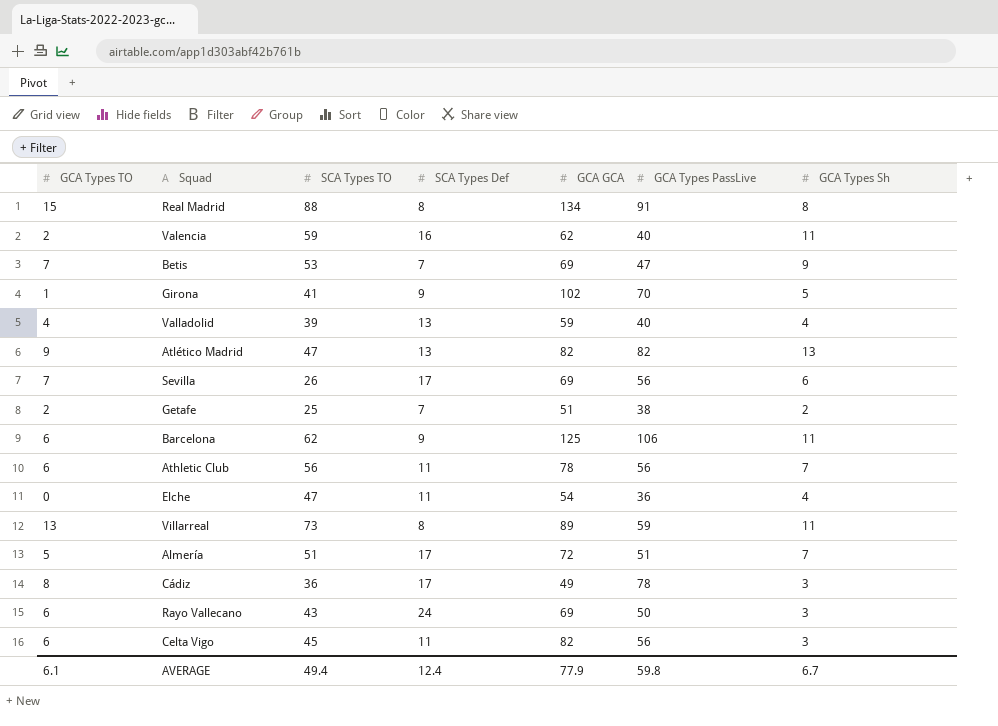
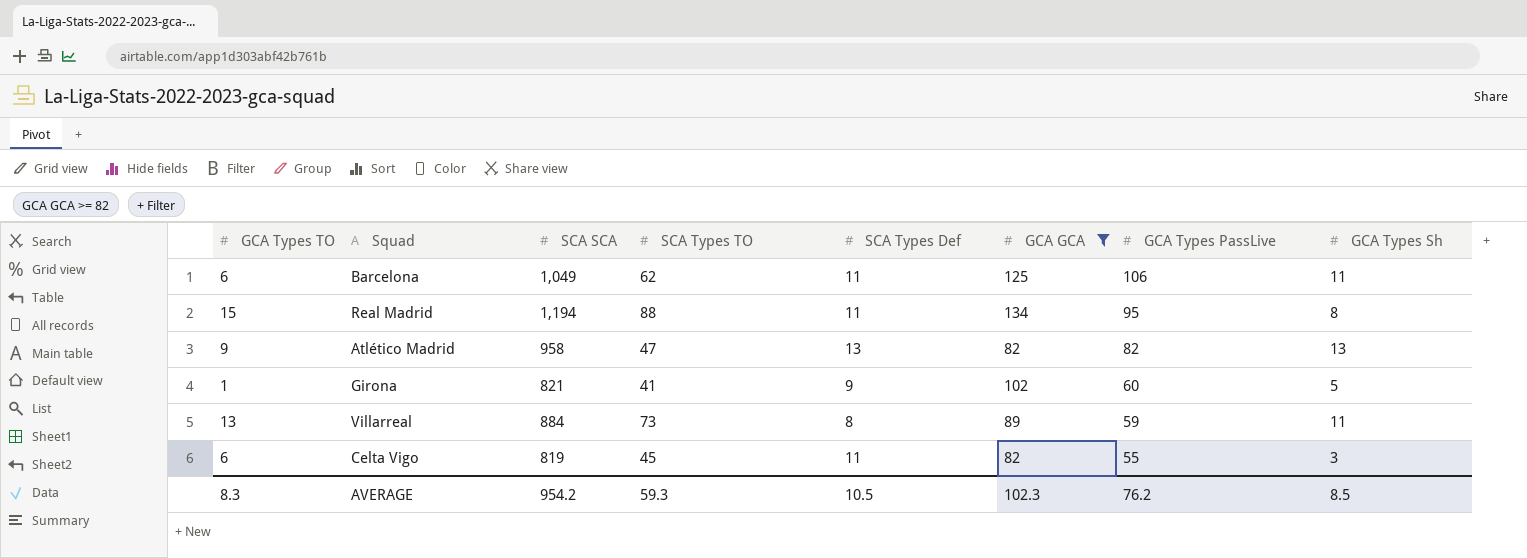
filter: none -> GCA GCA >= 82
row order: none -> GCA Types PassLive descending
column SCA SCA | position: none -> 3
Barcelona | SCA Types Def: 9 -> 11
Real Madrid | SCA Types Def: 8 -> 11
Real Madrid | GCA Types PassLive: 91 -> 95
Girona | GCA Types PassLive: 70 -> 60
Celta Vigo | GCA Types PassLive: 56 -> 55
AVERAGE | GCA Types TO: 6.1 -> 8.3
AVERAGE | SCA Types TO: 49.4 -> 59.3
AVERAGE | SCA Types Def: 12.4 -> 10.5
AVERAGE | GCA GCA: 77.9 -> 102.3
AVERAGE | GCA Types PassLive: 59.8 -> 76.2
AVERAGE | GCA Types Sh: 6.7 -> 8.5

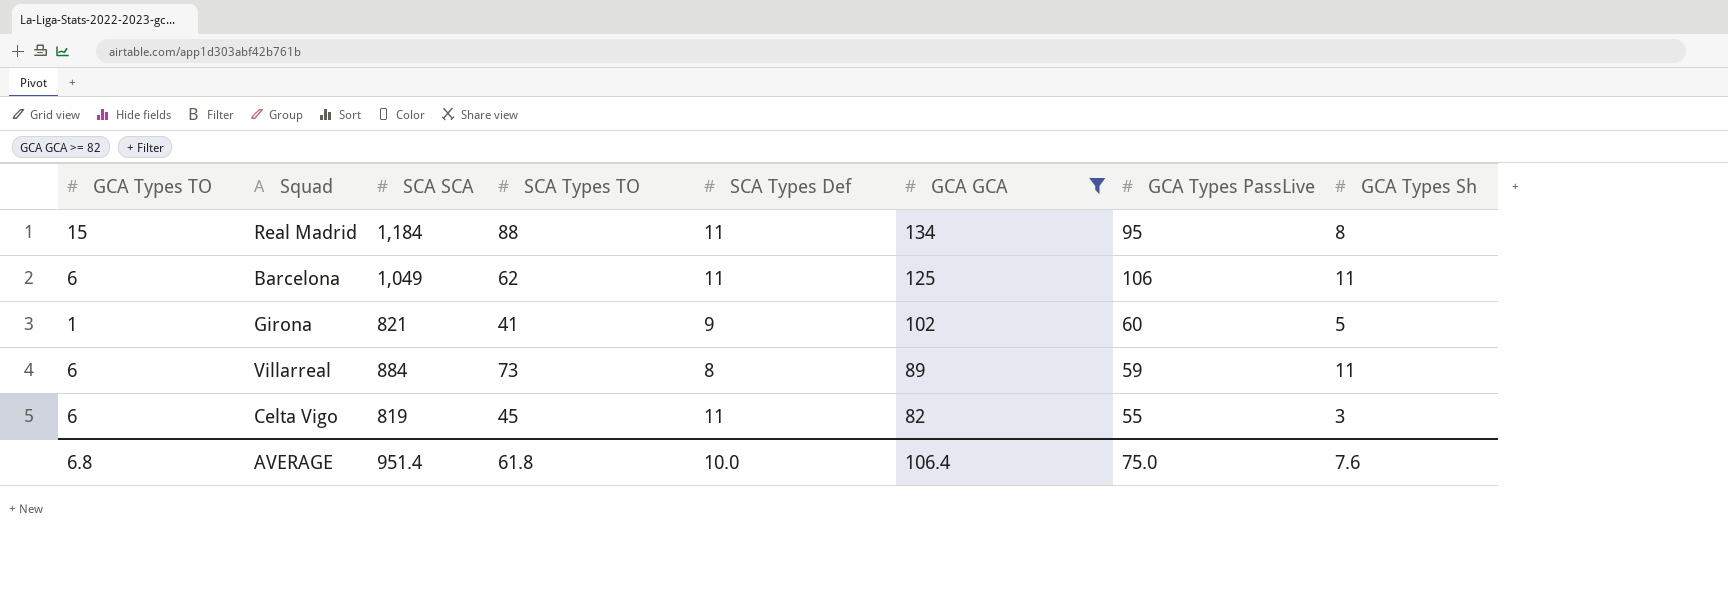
row order: GCA Types PassLive descending -> GCA GCA descending
row Atlético Madrid: 9 | 958 | 47 | 13 | 82 | 82 | 13 -> none
Real Madrid | SCA SCA: 1,194 -> 1,184
Villarreal | GCA Types TO: 13 -> 6
AVERAGE | GCA Types TO: 8.3 -> 6.8
AVERAGE | SCA SCA: 954.2 -> 951.4
AVERAGE | SCA Types TO: 59.3 -> 61.8
AVERAGE | SCA Types Def: 10.5 -> 10.0
AVERAGE | GCA GCA: 102.3 -> 106.4
AVERAGE | GCA Types PassLive: 76.2 -> 75.0
AVERAGE | GCA Types Sh: 8.5 -> 7.6

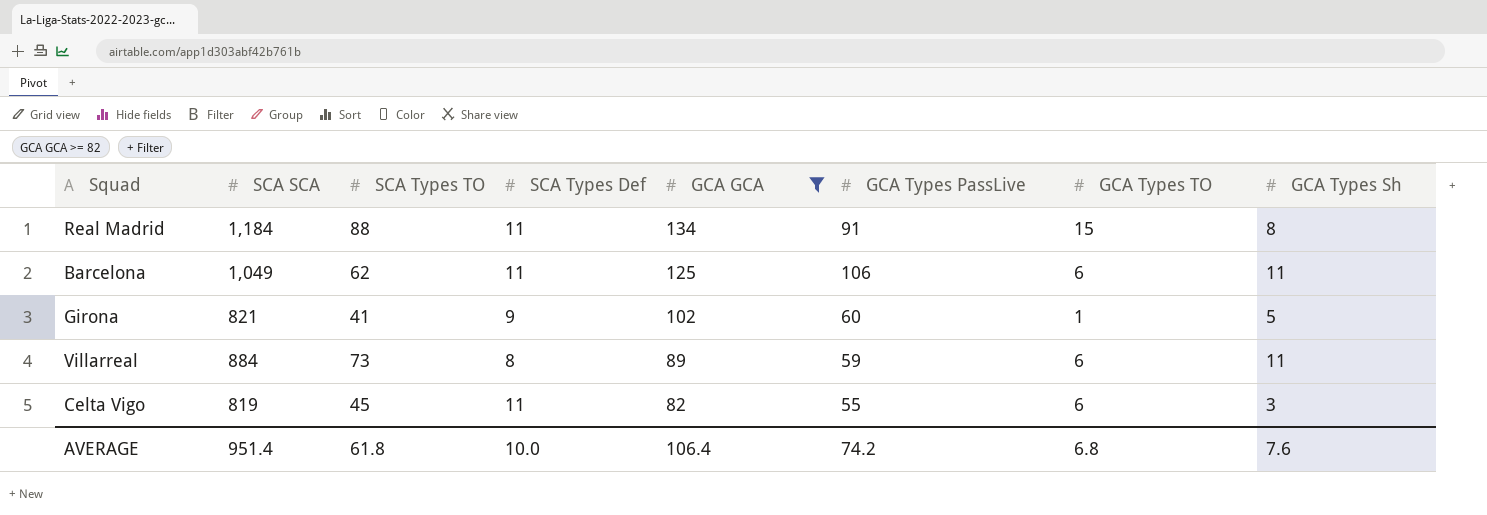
column GCA Types TO | position: 1 -> 7
Real Madrid | GCA Types PassLive: 95 -> 91
AVERAGE | GCA Types PassLive: 75.0 -> 74.2

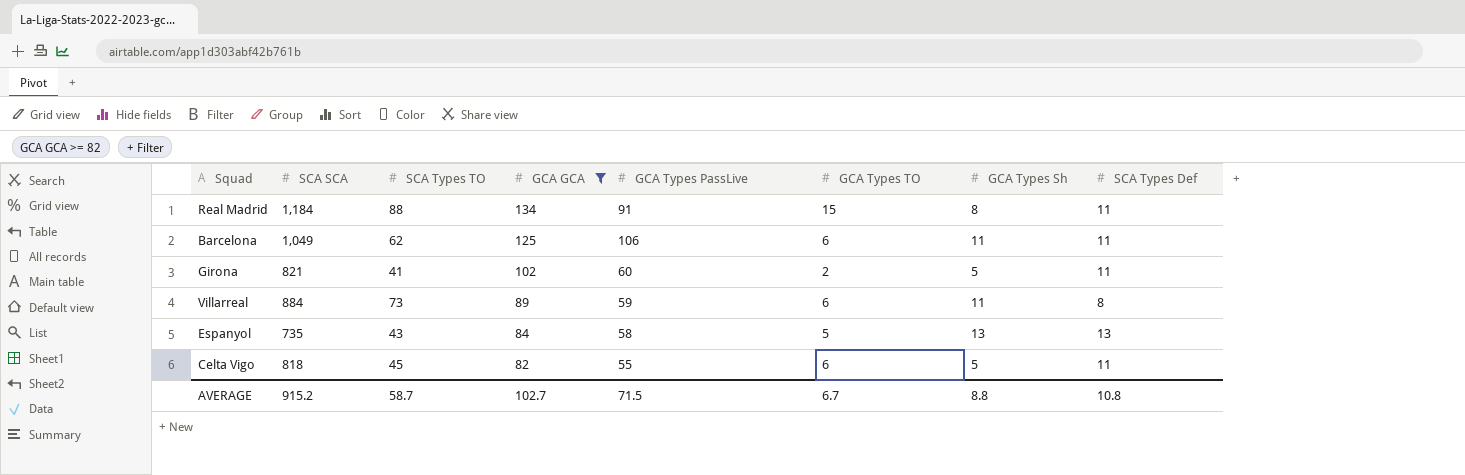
column SCA Types Def | position: 4 -> 8
Girona | GCA Types TO: 1 -> 2
Girona | SCA Types Def: 9 -> 11
row Espanyol: none -> 735 | 43 | 84 | 58 | 5 | 13 | 13
Celta Vigo | SCA SCA: 819 -> 818
Celta Vigo | GCA Types Sh: 3 -> 5
AVERAGE | SCA SCA: 951.4 -> 915.2
AVERAGE | SCA Types TO: 61.8 -> 58.7
AVERAGE | GCA GCA: 106.4 -> 102.7
AVERAGE | GCA Types PassLive: 74.2 -> 71.5
AVERAGE | GCA Types TO: 6.8 -> 6.7
AVERAGE | GCA Types Sh: 7.6 -> 8.8
AVERAGE | SCA Types Def: 10.0 -> 10.8

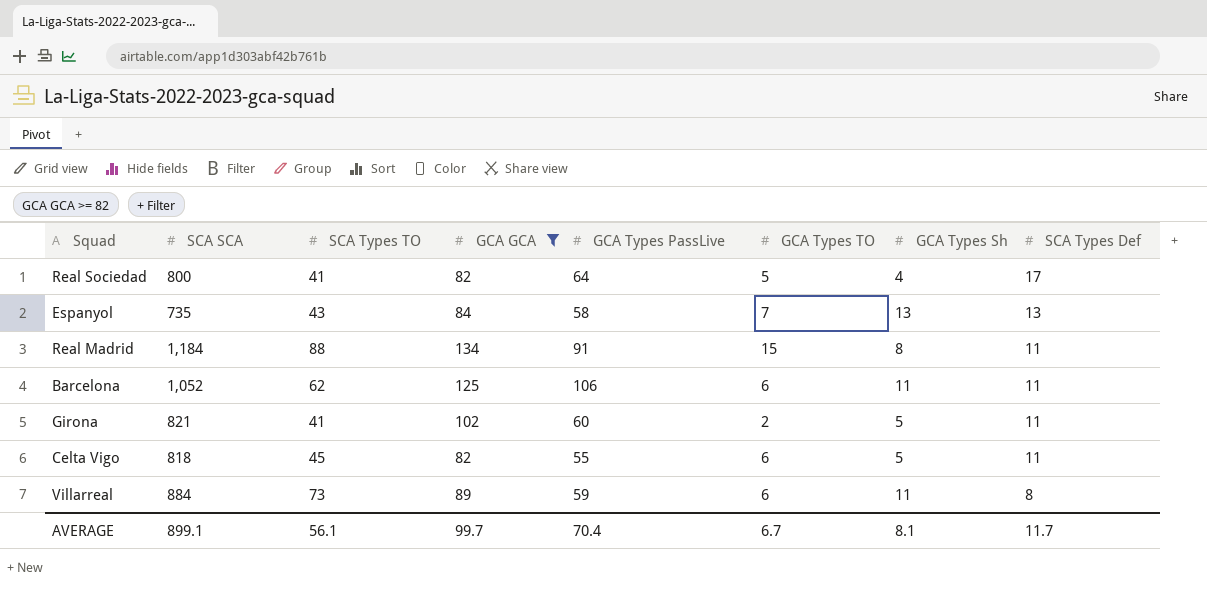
row order: GCA GCA descending -> SCA Types Def descending
row Real Sociedad: none -> 800 | 41 | 82 | 64 | 5 | 4 | 17
Espanyol | GCA Types TO: 5 -> 7
Barcelona | SCA SCA: 1,049 -> 1,052
AVERAGE | SCA SCA: 915.2 -> 899.1
AVERAGE | SCA Types TO: 58.7 -> 56.1
AVERAGE | GCA GCA: 102.7 -> 99.7
AVERAGE | GCA Types PassLive: 71.5 -> 70.4
AVERAGE | GCA Types Sh: 8.8 -> 8.1
AVERAGE | SCA Types Def: 10.8 -> 11.7

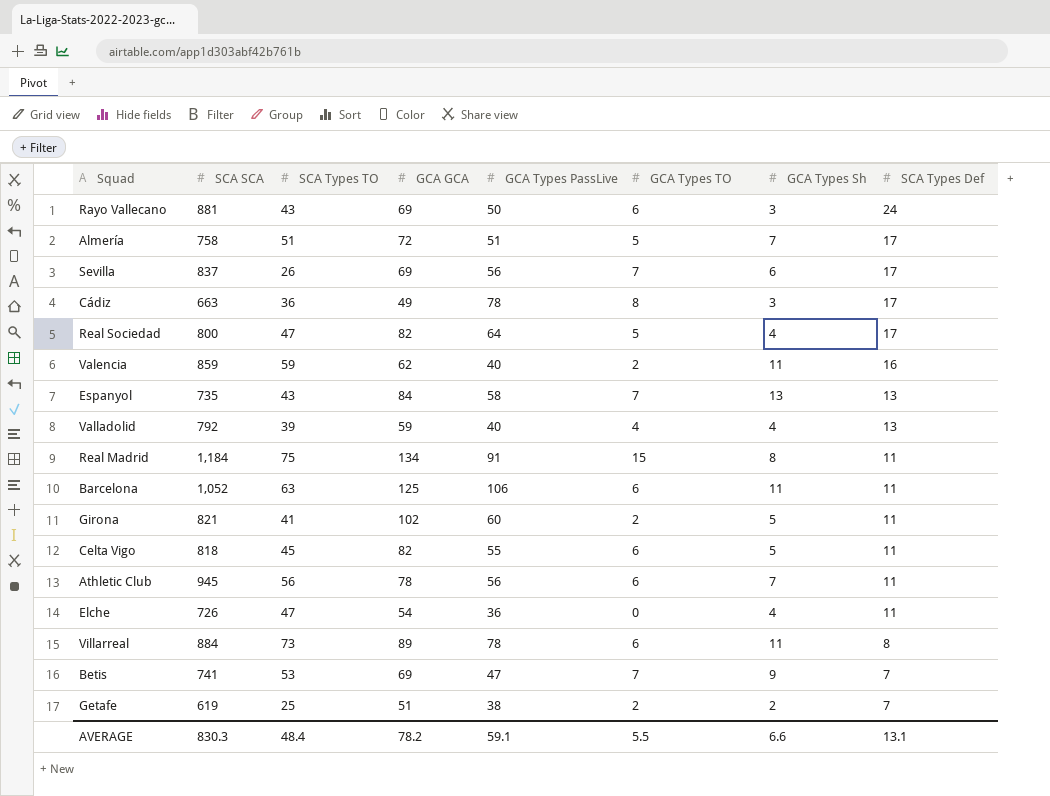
filter: GCA GCA >= 82 -> none
Real Sociedad | SCA Types TO: 41 -> 47
Real Madrid | SCA Types TO: 88 -> 75
Barcelona | SCA Types TO: 62 -> 63
Villarreal | GCA Types PassLive: 59 -> 78
AVERAGE | SCA SCA: 899.1 -> 830.3
AVERAGE | SCA Types TO: 56.1 -> 48.4
AVERAGE | GCA GCA: 99.7 -> 78.2
AVERAGE | GCA Types PassLive: 70.4 -> 59.1
AVERAGE | GCA Types TO: 6.7 -> 5.5
AVERAGE | GCA Types Sh: 8.1 -> 6.6
AVERAGE | SCA Types Def: 11.7 -> 13.1

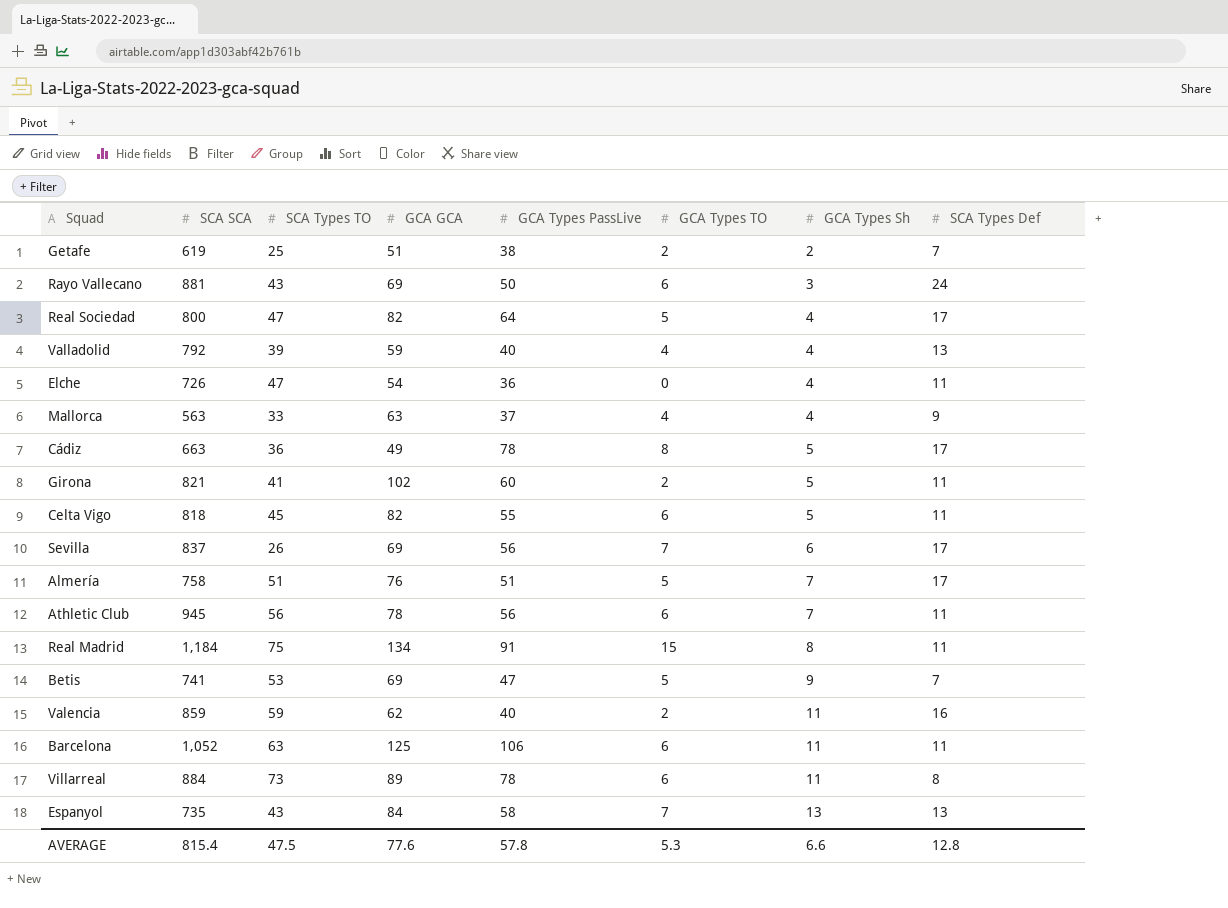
row order: SCA Types Def descending -> GCA Types Sh ascending
row Mallorca: none -> 563 | 33 | 63 | 37 | 4 | 4 | 9
Cádiz | GCA Types Sh: 3 -> 5
Almería | GCA GCA: 72 -> 76
Betis | GCA Types TO: 7 -> 5
AVERAGE | SCA SCA: 830.3 -> 815.4
AVERAGE | SCA Types TO: 48.4 -> 47.5
AVERAGE | GCA GCA: 78.2 -> 77.6
AVERAGE | GCA Types PassLive: 59.1 -> 57.8
AVERAGE | GCA Types TO: 5.5 -> 5.3
AVERAGE | SCA Types Def: 13.1 -> 12.8

